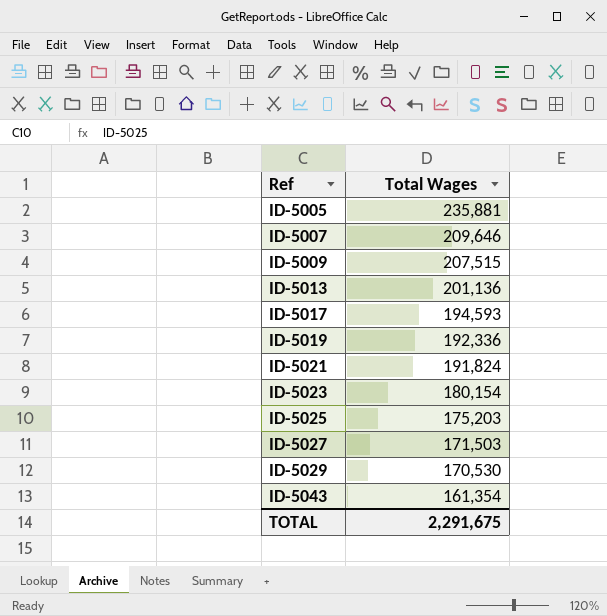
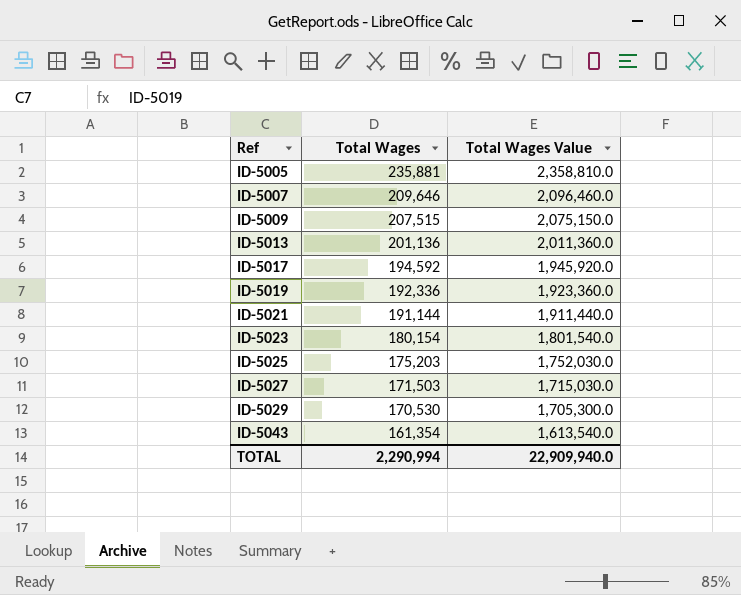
column Total Wages Value | formula: none -> [Total Wages] * 10
ID-5017 | Total Wages: 194,593 -> 194,592
ID-5021 | Total Wages: 191,824 -> 191,144
TOTAL | Total Wages: 2,291,675 -> 2,290,994

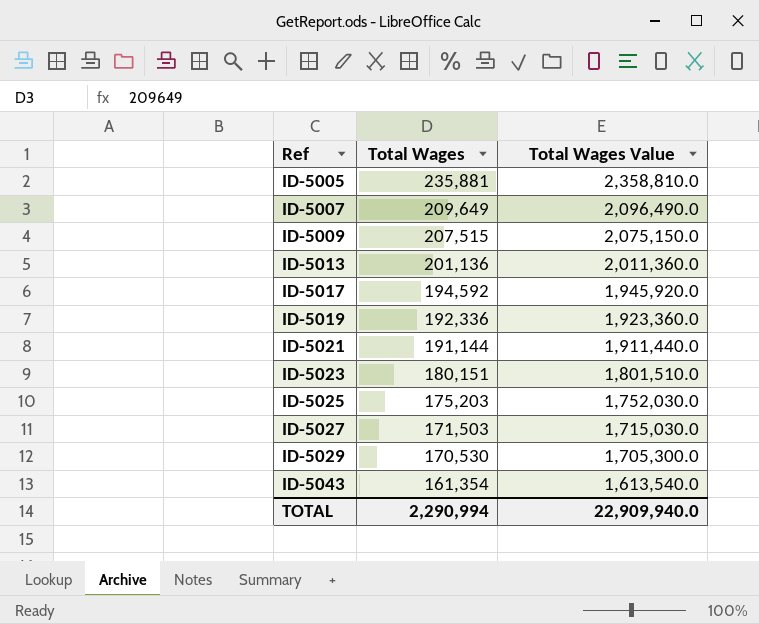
ID-5007 | Total Wages: 209,646 -> 209,649
ID-5007 | Total Wages Value: 2,096,460.0 -> 2,096,490.0
ID-5023 | Total Wages: 180,154 -> 180,151
ID-5023 | Total Wages Value: 1,801,540.0 -> 1,801,510.0

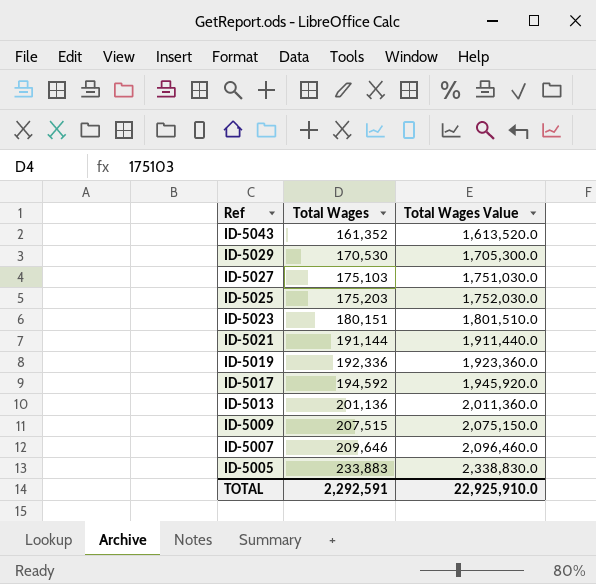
row order: Ref ascending -> Ref descending
ID-5043 | Total Wages: 161,354 -> 161,352
ID-5043 | Total Wages Value: 1,613,540.0 -> 1,613,520.0
ID-5027 | Total Wages: 171,503 -> 175,103
ID-5027 | Total Wages Value: 1,715,030.0 -> 1,751,030.0
ID-5007 | Total Wages: 209,649 -> 209,646
ID-5007 | Total Wages Value: 2,096,490.0 -> 2,096,460.0
ID-5005 | Total Wages: 235,881 -> 233,883
ID-5005 | Total Wages Value: 2,358,810.0 -> 2,338,830.0
TOTAL | Total Wages: 2,290,994 -> 2,292,591
TOTAL | Total Wages Value: 22,909,940.0 -> 22,925,910.0

